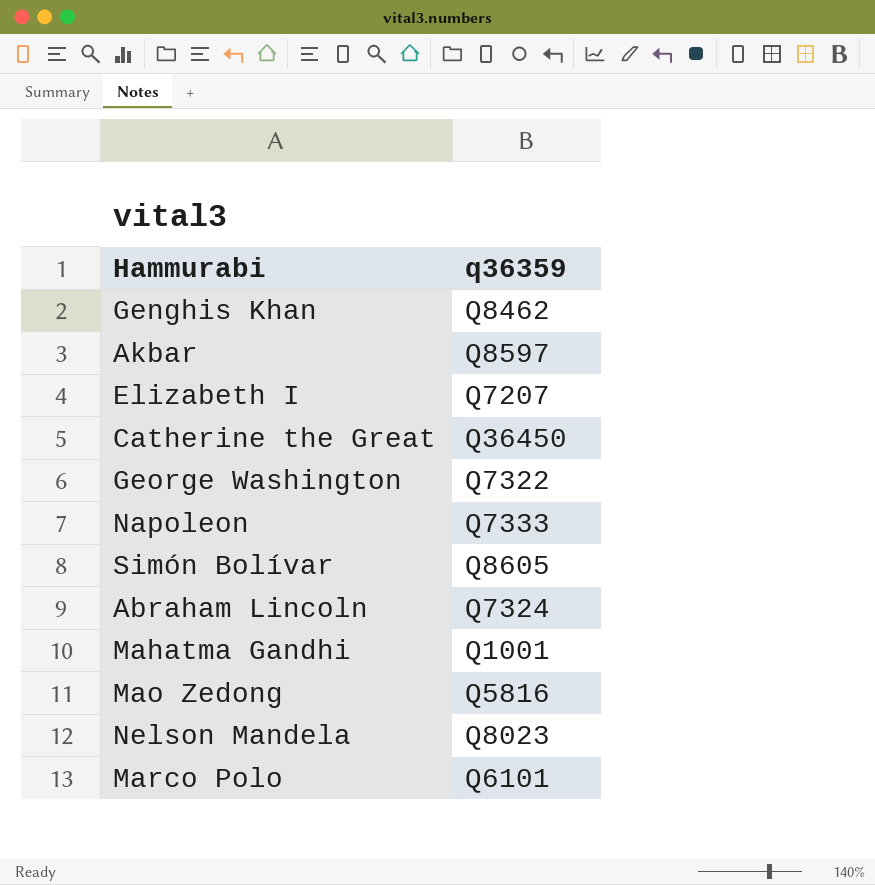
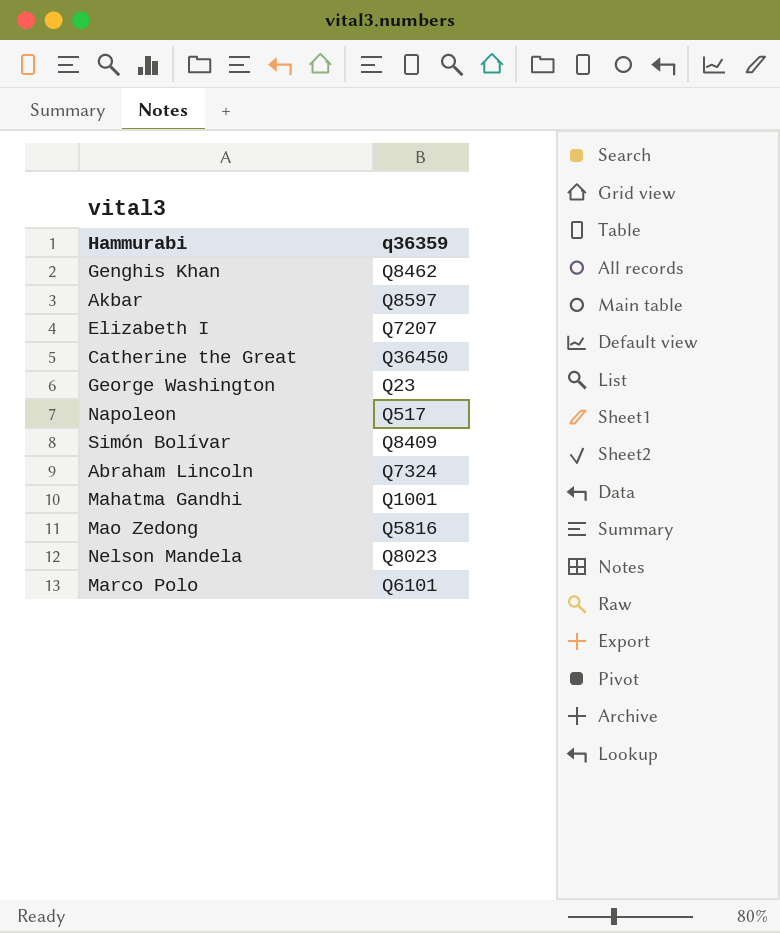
George Washington | q36359: Q7322 -> Q23
Napoleon | q36359: Q7333 -> Q517
Simón Bolívar | q36359: Q8605 -> Q8409

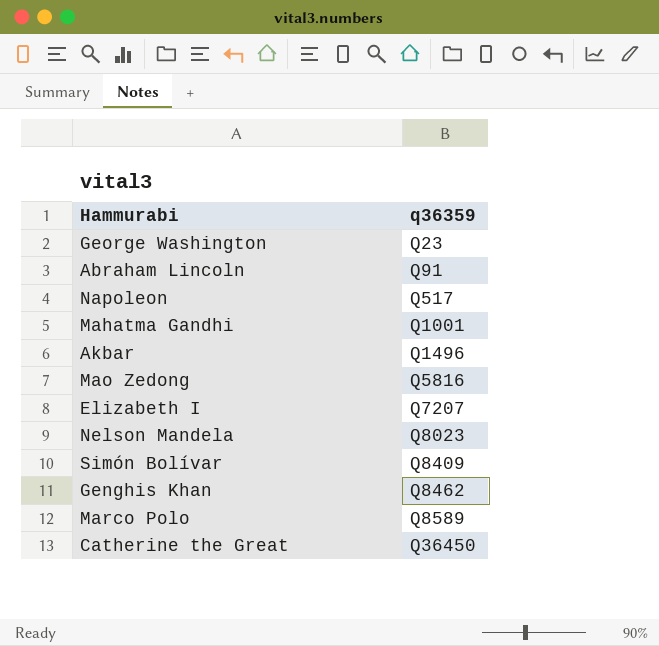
row order: none -> q36359 ascending
Abraham Lincoln | q36359: Q7324 -> Q91
Akbar | q36359: Q8597 -> Q1496
Marco Polo | q36359: Q6101 -> Q8589

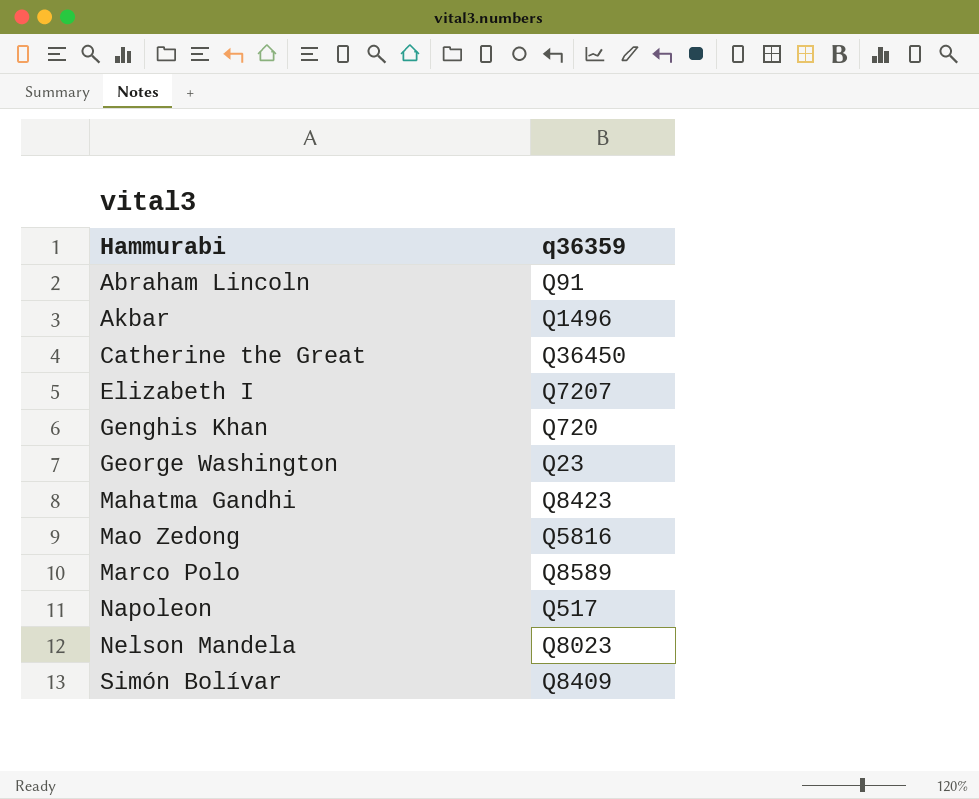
row order: q36359 ascending -> Hammurabi ascending
Genghis Khan | q36359: Q8462 -> Q720
Mahatma Gandhi | q36359: Q1001 -> Q8423

